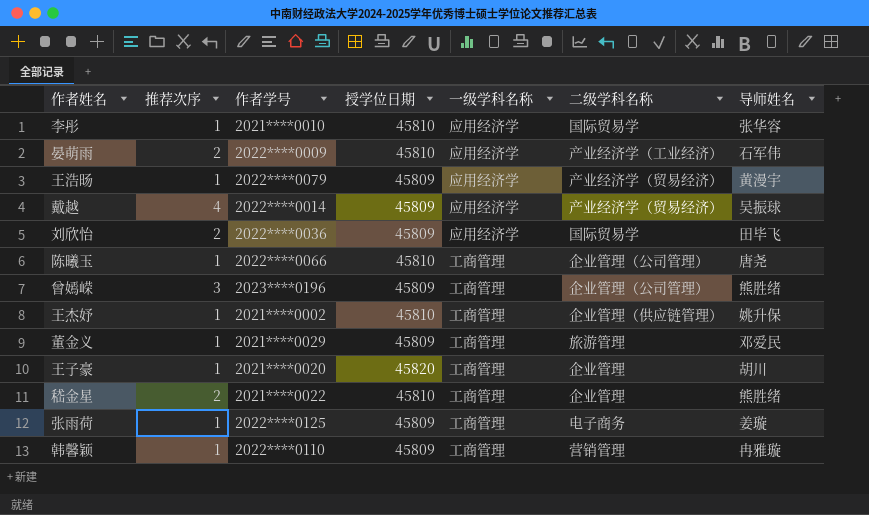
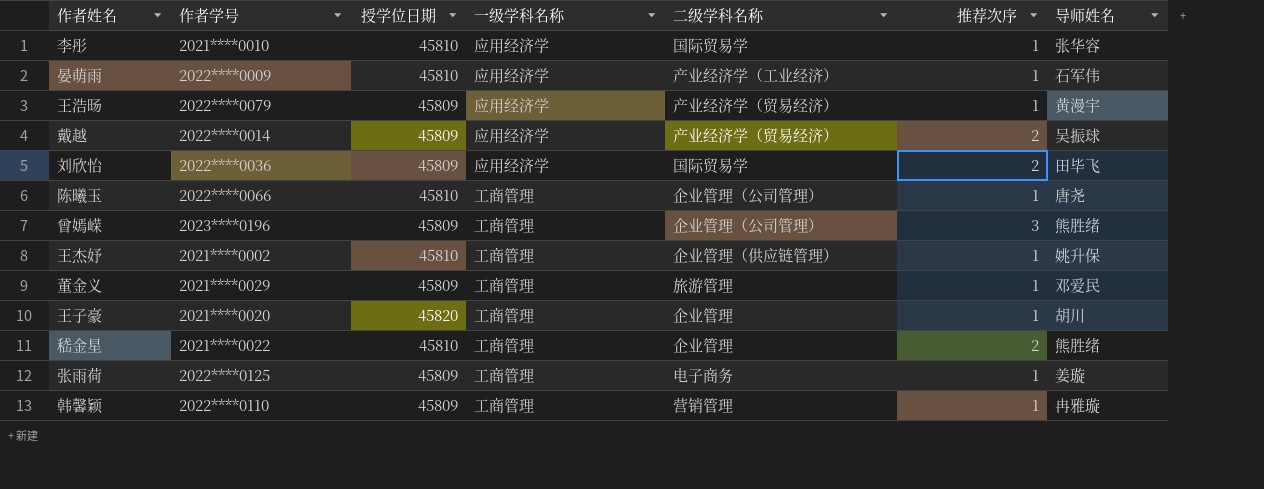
column 推荐次序 | position: 2 -> 6
晏萌雨 | 推荐次序: 2 -> 1
戴越 | 推荐次序: 4 -> 2

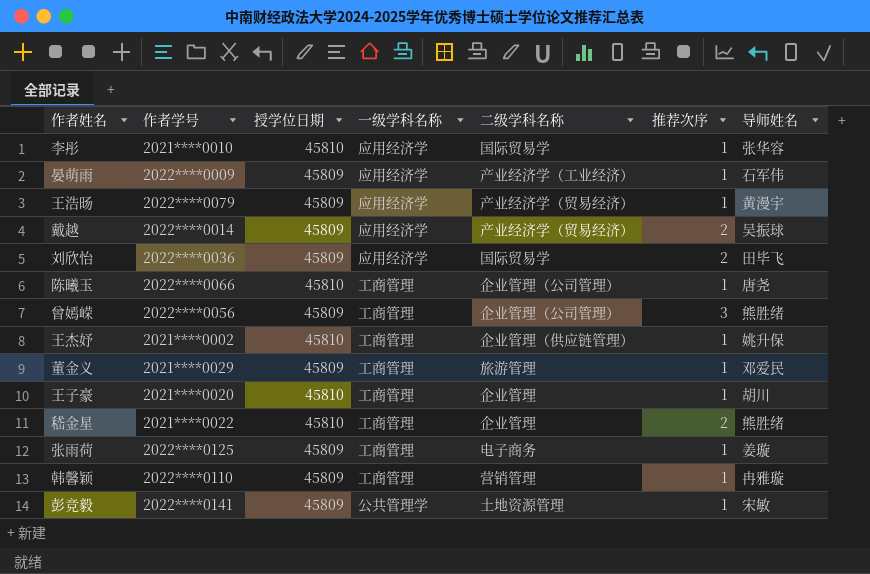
晏萌雨 | 授学位日期: 45810 -> 45809
曾嫣嵘 | 作者学号: 2023****0196 -> 2022****0056
王子豪 | 授学位日期: 45820 -> 45810
row 彭竞毅: none -> 2022****0141 | 45809 | 公共管理学 | 土地资源管理 | 1 | 宋敏

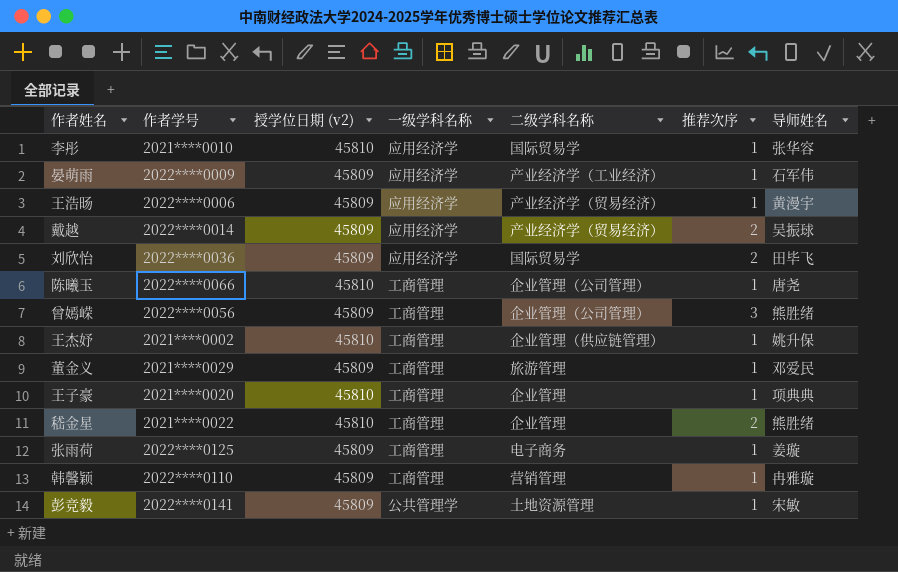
column name: 授学位日期 -> 授学位日期 (v2)
王浩旸 | 作者学号: 2022****0079 -> 2022****0006
王子豪 | 导师姓名: 胡川 -> 项典典

